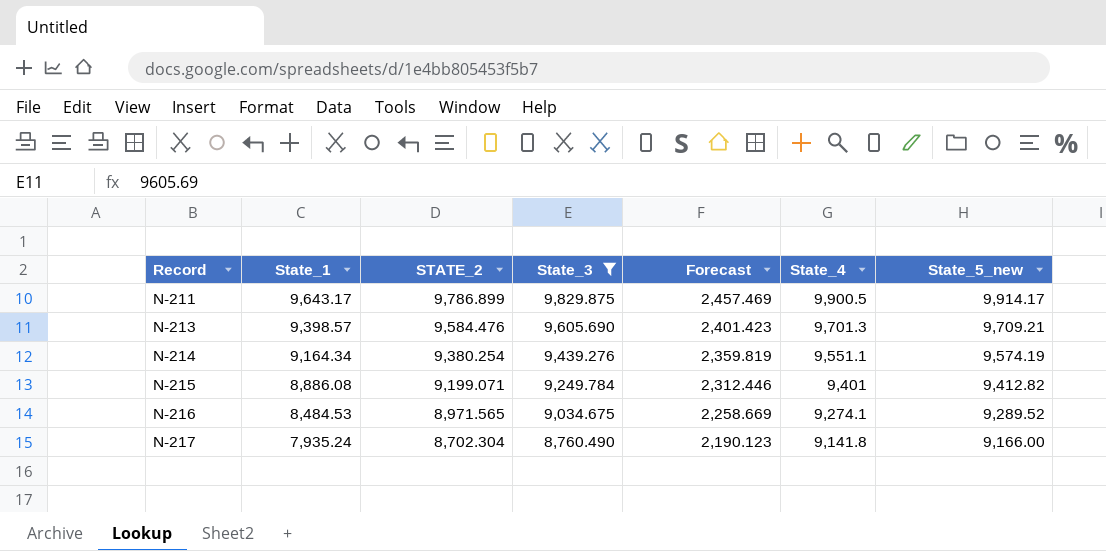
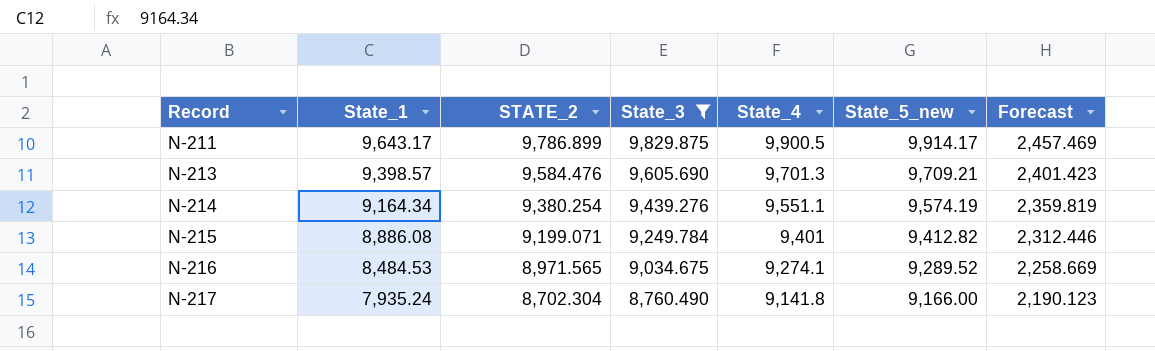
column Forecast | position: 5 -> 7

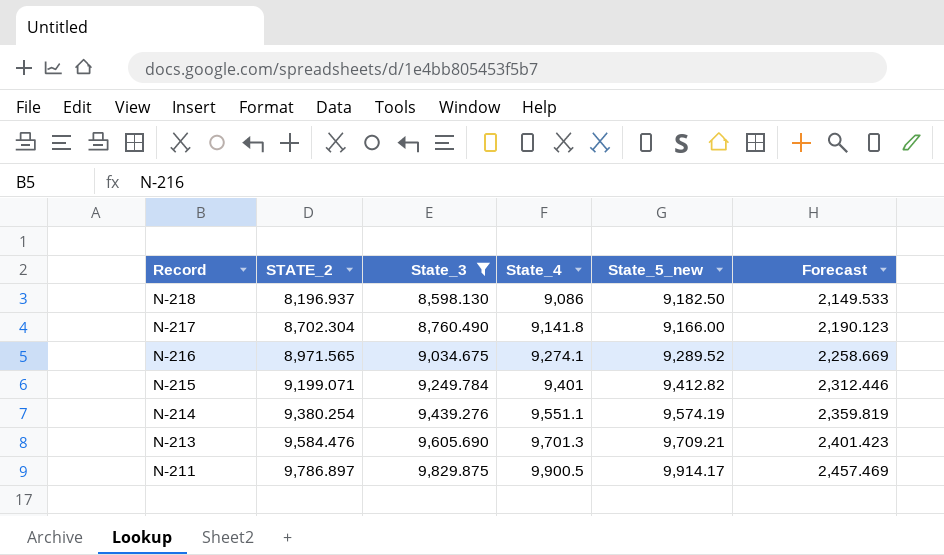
row order: Record ascending -> Record descending
column State_1 | position: 2 -> none
row N-218: none -> 8,196.937 | 8,598.130 | 9,086 | 9,182.50 | 2,149.533
N-211 | STATE_2: 9,786.899 -> 9,786.897

